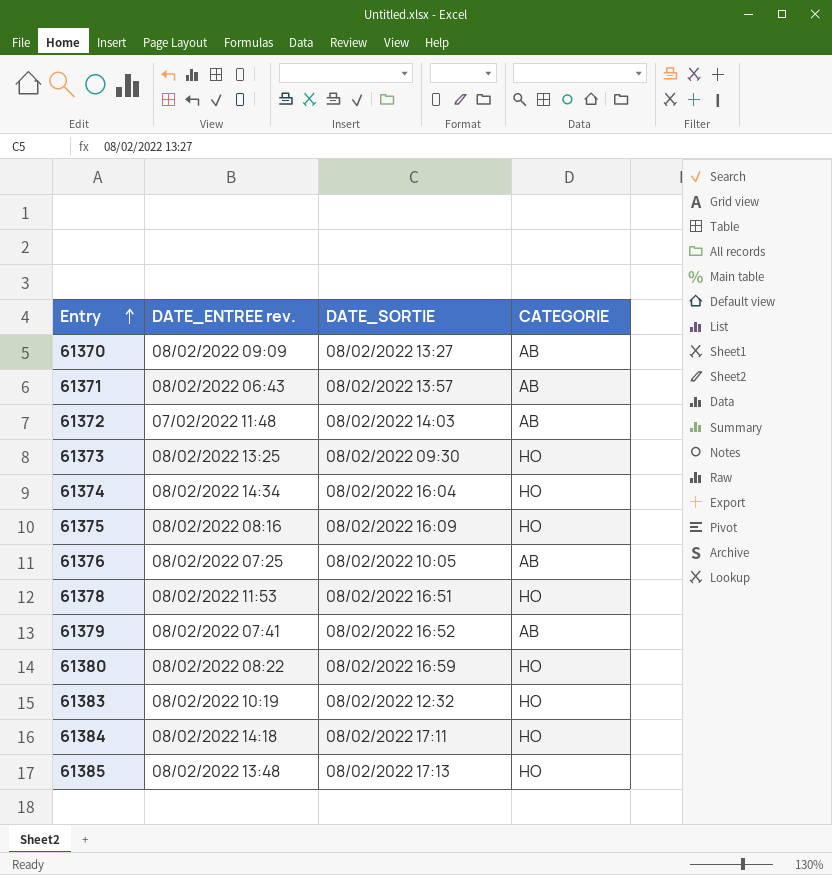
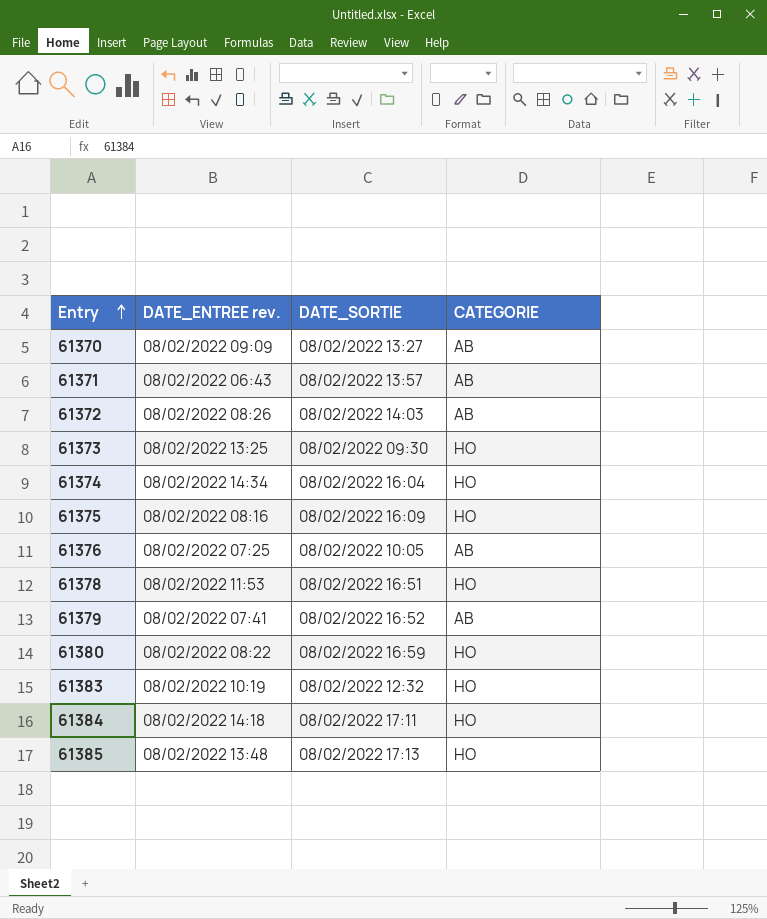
61372 | DATE_ENTREE rev.: 07/02/2022 11:48 -> 08/02/2022 08:26

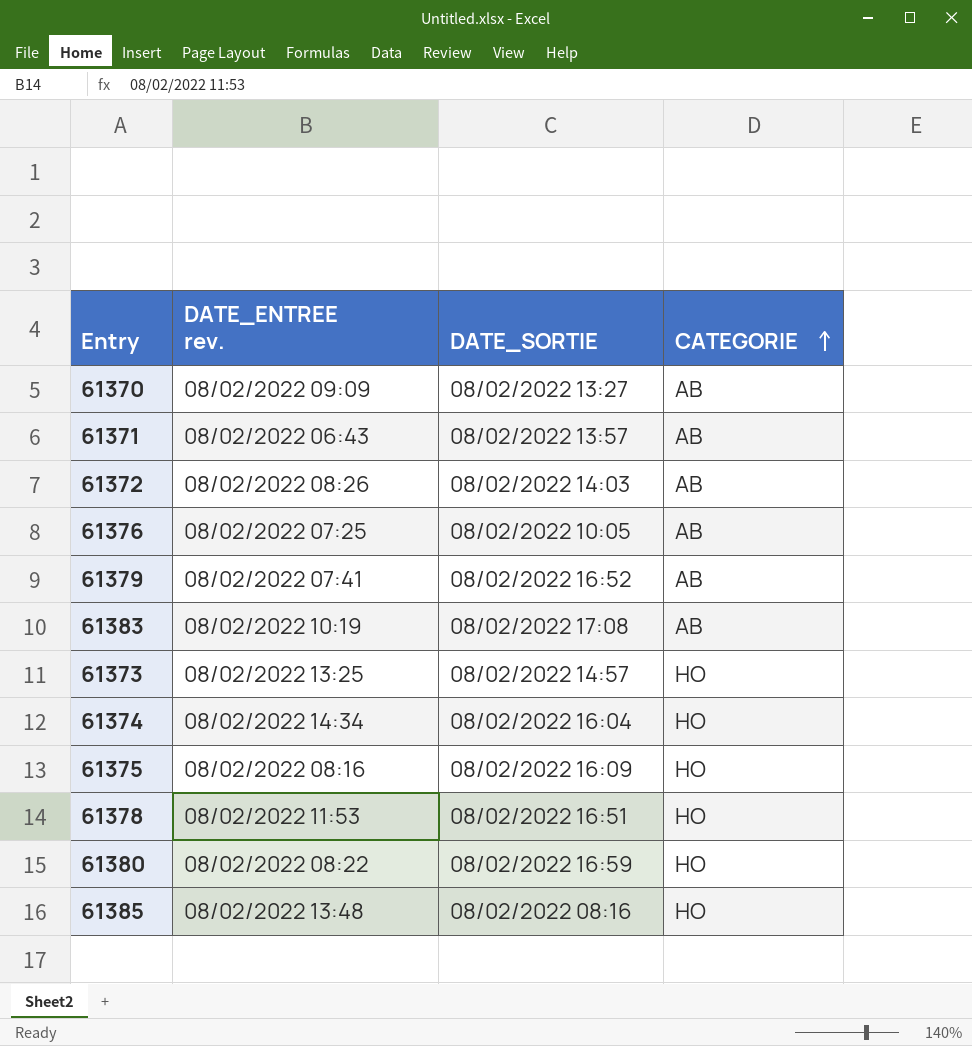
row order: Entry ascending -> CATEGORIE ascending
row 61384: 08/02/2022 14:18 | 08/02/2022 17:11 | HO -> none
61383 | DATE_SORTIE: 08/02/2022 12:32 -> 08/02/2022 17:08
61383 | CATEGORIE: HO -> AB
61373 | DATE_SORTIE: 08/02/2022 09:30 -> 08/02/2022 14:57
61385 | DATE_SORTIE: 08/02/2022 17:13 -> 08/02/2022 08:16

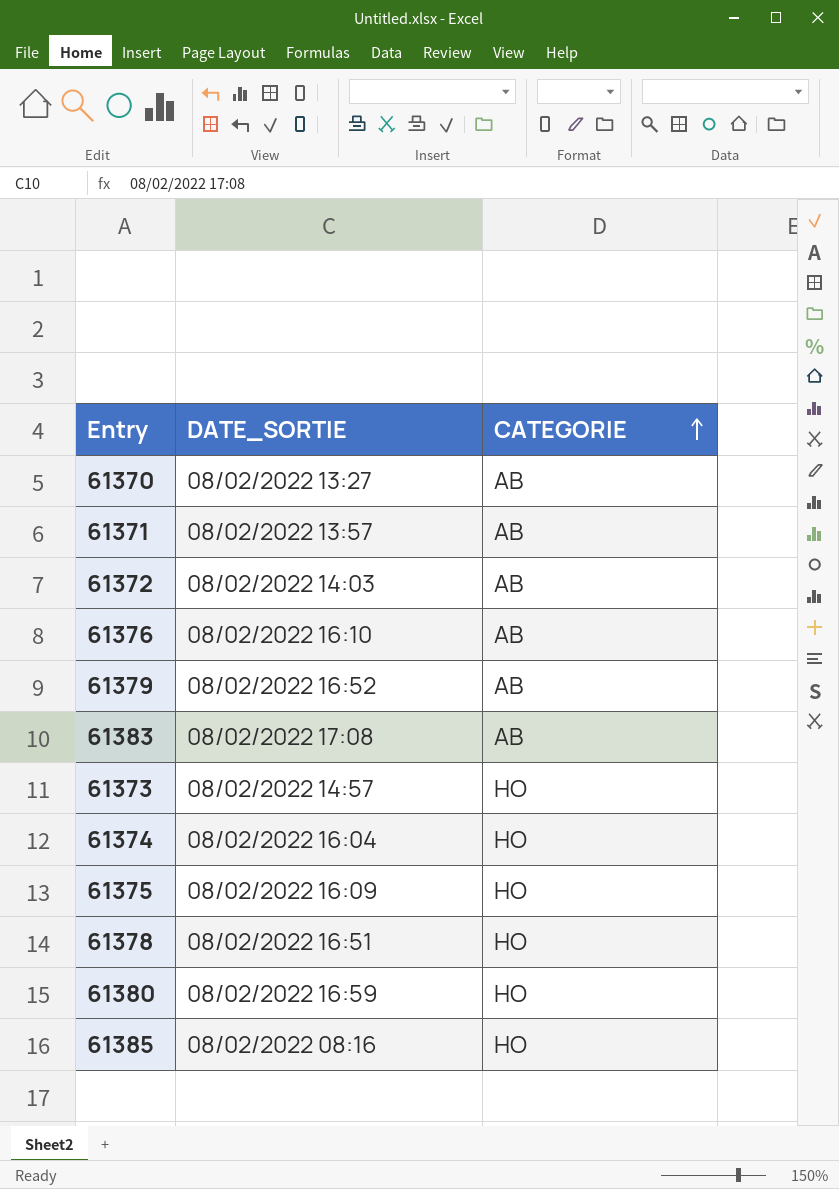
column DATE_ENTREE rev. | position: 2 -> none
61376 | DATE_SORTIE: 08/02/2022 10:05 -> 08/02/2022 16:10

